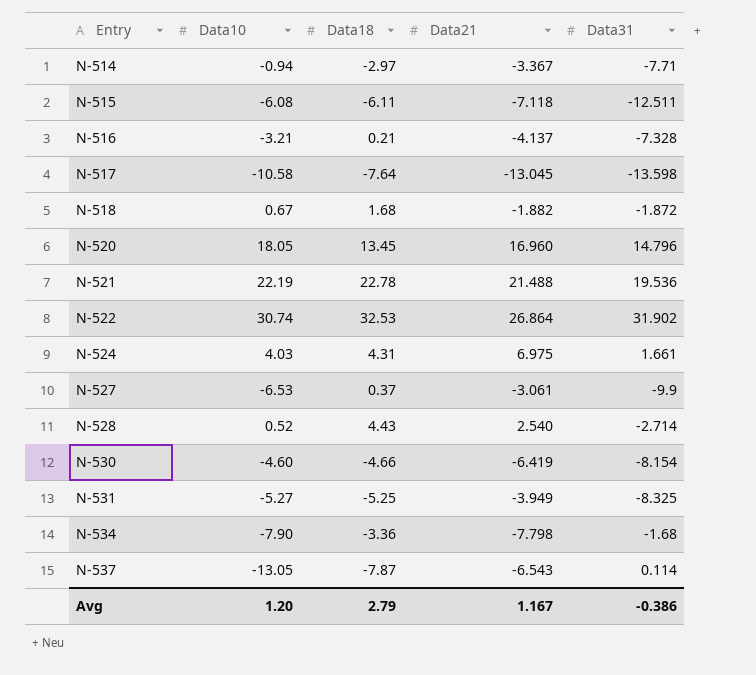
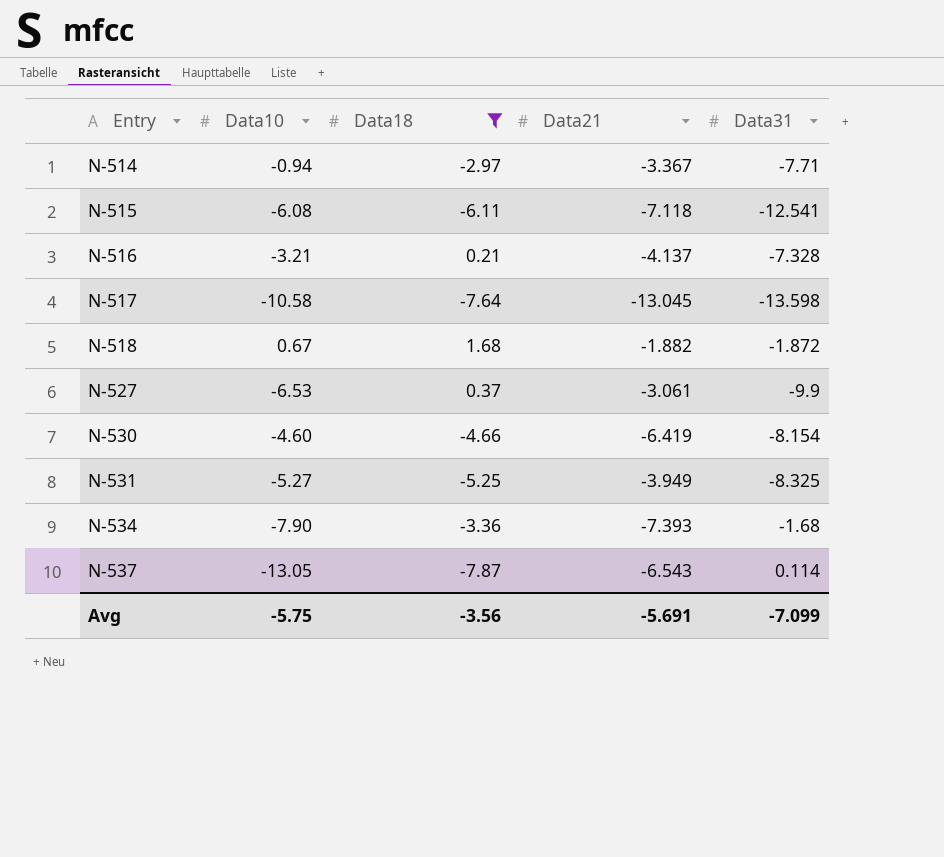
filter: none -> Data18 <= 1.68
N-515 | Data31: -12.511 -> -12.541
N-534 | Data21: -7.798 -> -7.393
Avg | Data10: 1.20 -> -5.75
Avg | Data18: 2.79 -> -3.56
Avg | Data21: 1.167 -> -5.691
Avg | Data31: -0.386 -> -7.099

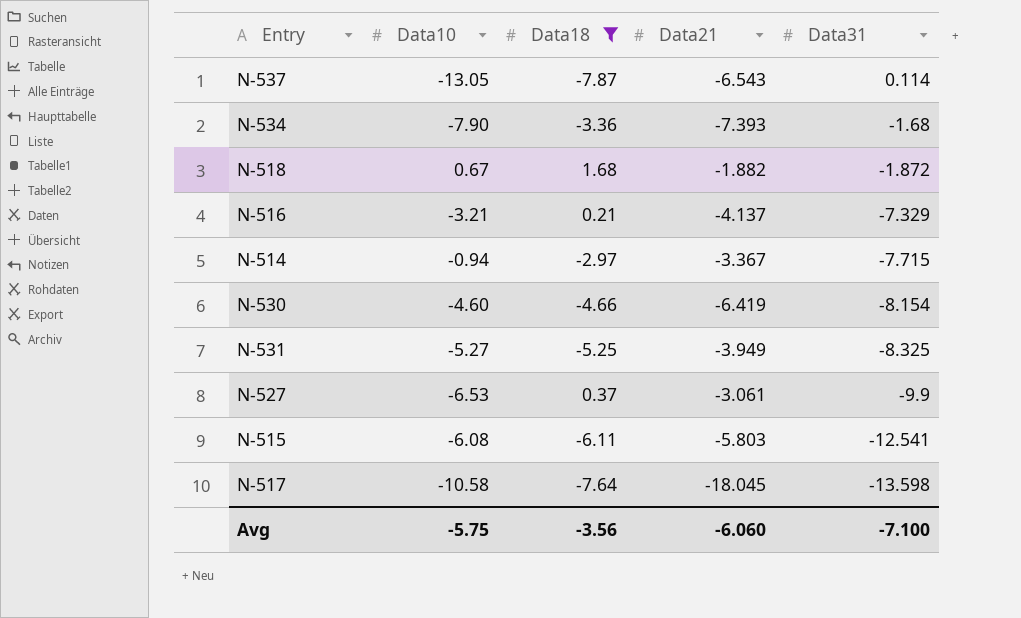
row order: Entry ascending -> Data31 descending
N-516 | Data31: -7.328 -> -7.329
N-514 | Data31: -7.71 -> -7.715
N-515 | Data21: -7.118 -> -5.803
N-517 | Data21: -13.045 -> -18.045
Avg | Data21: -5.691 -> -6.060
Avg | Data31: -7.099 -> -7.100

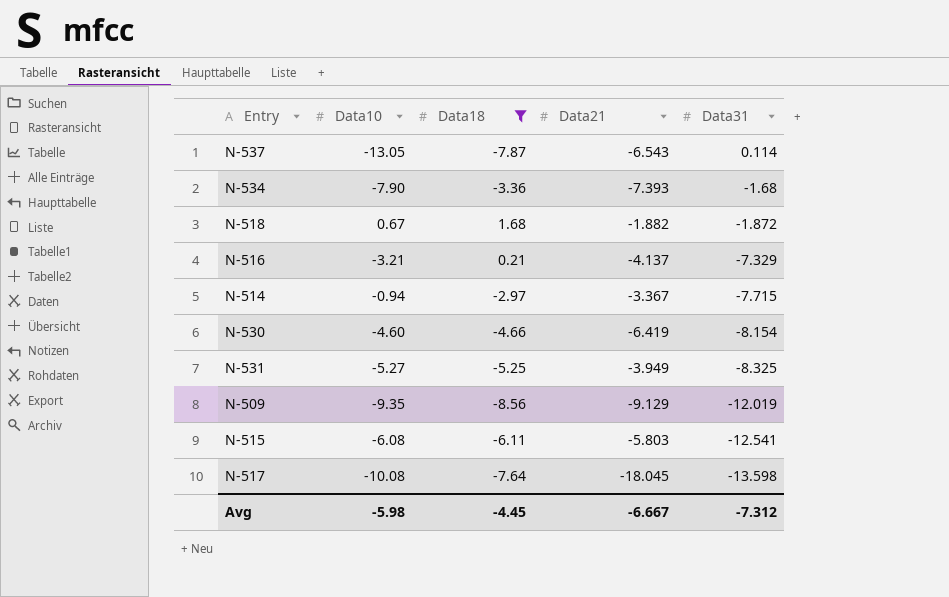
row N-527: -6.53 | 0.37 | -3.061 | -9.9 -> none
row N-509: none -> -9.35 | -8.56 | -9.129 | -12.019
N-517 | Data10: -10.58 -> -10.08
Avg | Data10: -5.75 -> -5.98
Avg | Data18: -3.56 -> -4.45
Avg | Data21: -6.060 -> -6.667
Avg | Data31: -7.100 -> -7.312

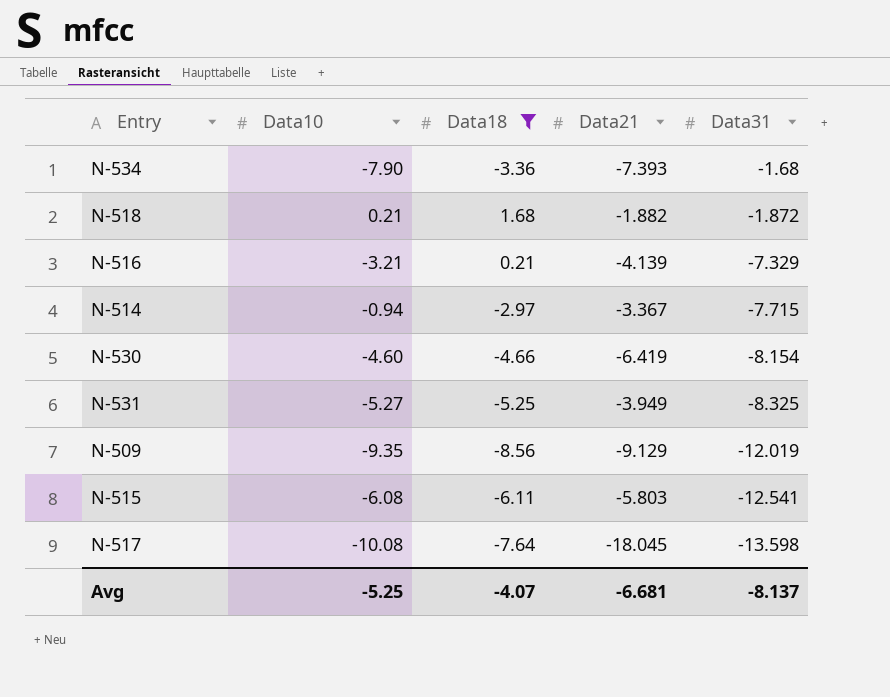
row N-537: -13.05 | -7.87 | -6.543 | 0.114 -> none
N-518 | Data10: 0.67 -> 0.21
N-516 | Data21: -4.137 -> -4.139
Avg | Data10: -5.98 -> -5.25
Avg | Data18: -4.45 -> -4.07
Avg | Data21: -6.667 -> -6.681
Avg | Data31: -7.312 -> -8.137

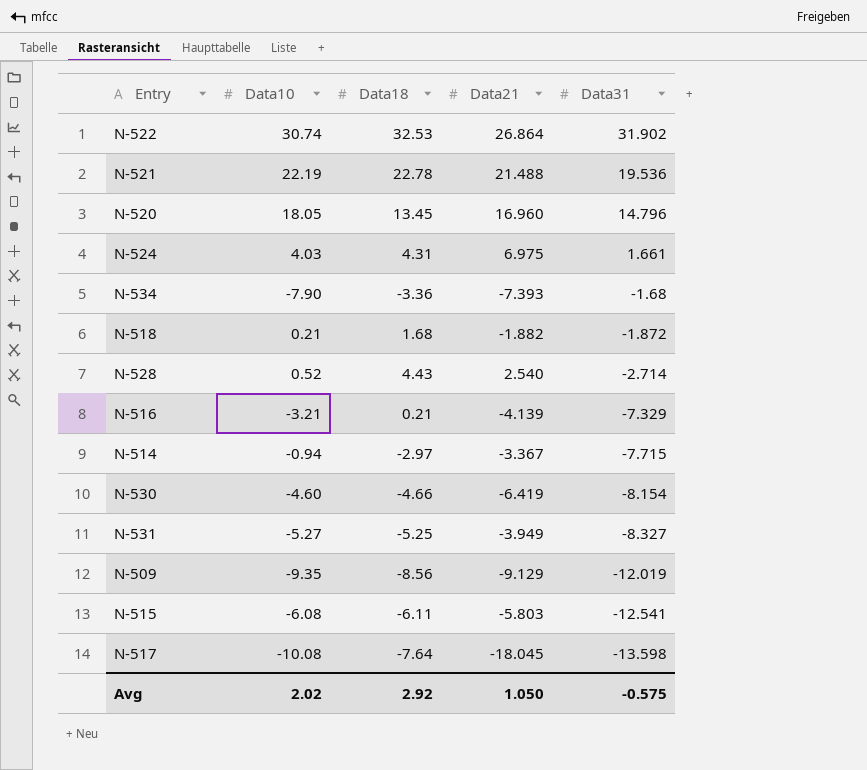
filter: Data18 <= 1.68 -> none
N-531 | Data31: -8.325 -> -8.327
Avg | Data10: -5.25 -> 2.02
Avg | Data18: -4.07 -> 2.92
Avg | Data21: -6.681 -> 1.050
Avg | Data31: -8.137 -> -0.575

